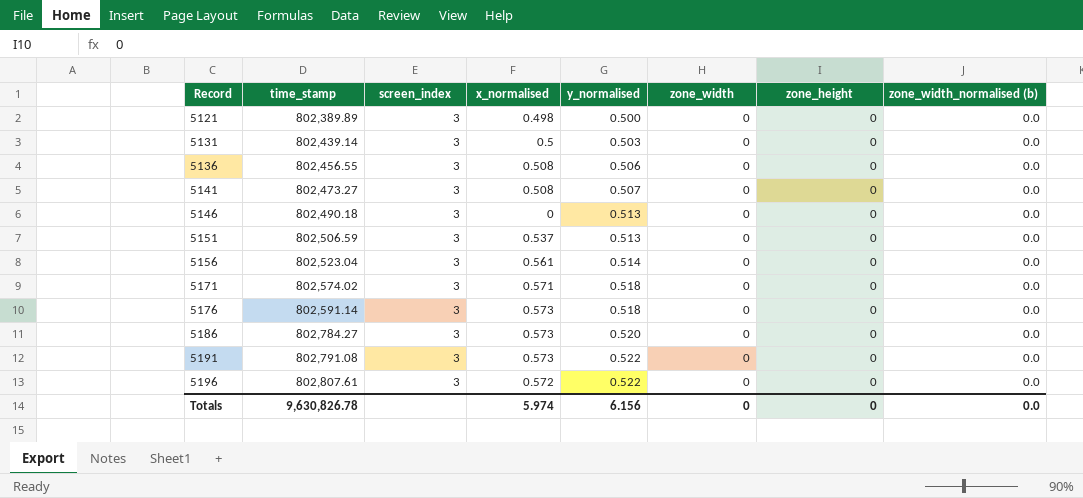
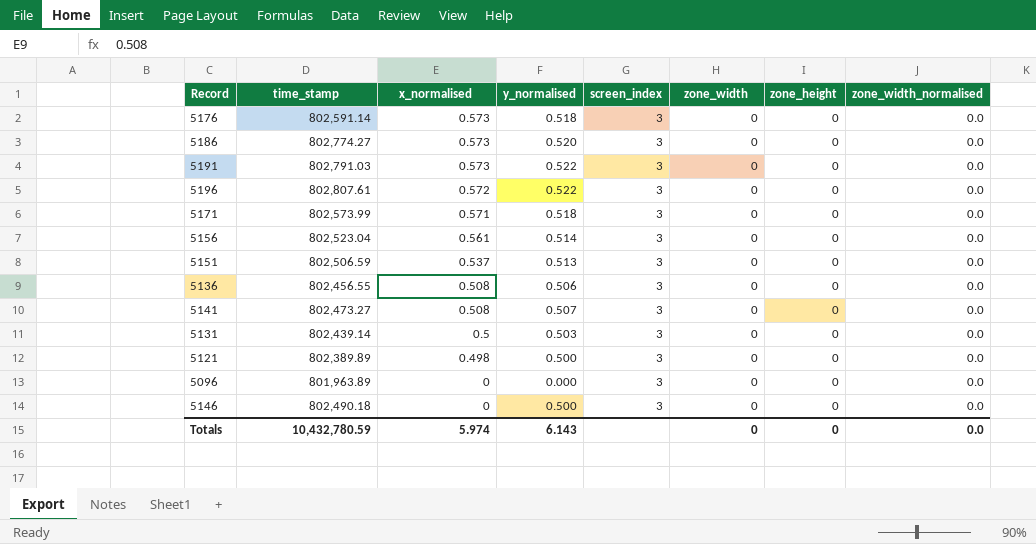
row order: Record ascending -> x_normalised descending
column screen_index | position: 3 -> 5
column name: zone_width_normalised (b) -> zone_width_normalised
5186 | time_stamp: 802,784.27 -> 802,774.27
5191 | time_stamp: 802,791.08 -> 802,791.03
5171 | time_stamp: 802,574.02 -> 802,573.99
row 5096: none -> 801,963.89 | 0 | 0.000 | 3 | 0 | 0 | 0.0
5146 | y_normalised: 0.513 -> 0.500
Totals | time_stamp: 9,630,826.78 -> 10,432,780.59
Totals | y_normalised: 6.156 -> 6.143

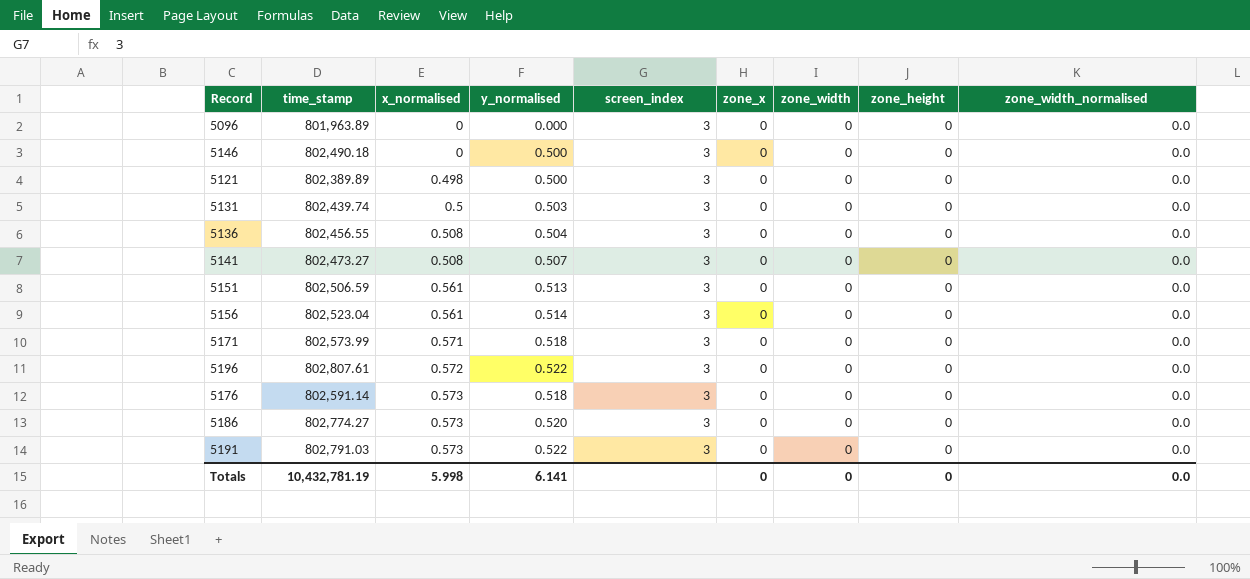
row order: x_normalised descending -> x_normalised ascending
column zone_x | position: none -> 6
5131 | time_stamp: 802,439.14 -> 802,439.74
5136 | y_normalised: 0.506 -> 0.504
5151 | x_normalised: 0.537 -> 0.561
Totals | time_stamp: 10,432,780.59 -> 10,432,781.19
Totals | x_normalised: 5.974 -> 5.998
Totals | y_normalised: 6.143 -> 6.141

